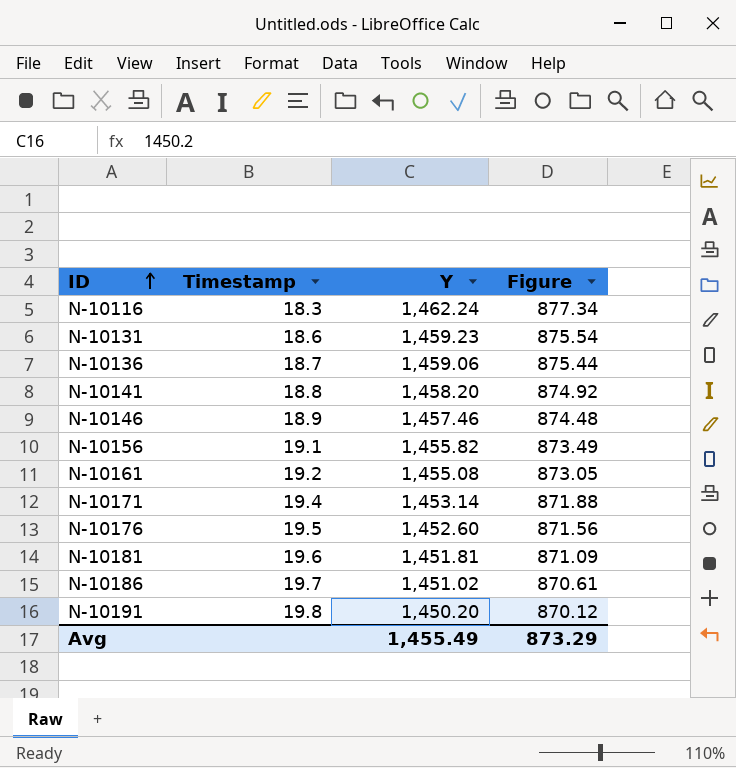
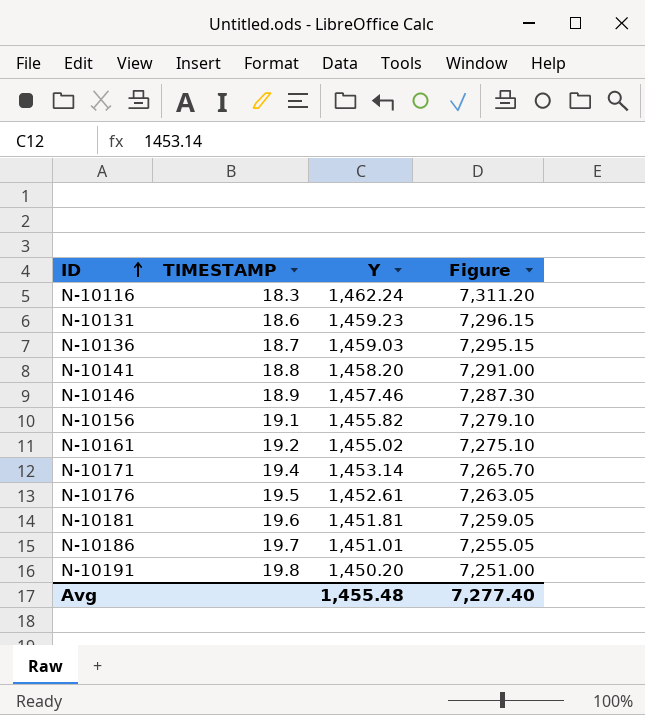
column name: Timestamp -> TIMESTAMP
column Figure | formula: [Y] * 0.6 -> [Y] * 5
N-10136 | Y: 1,459.06 -> 1,459.03
N-10161 | Y: 1,455.08 -> 1,455.02
N-10176 | Y: 1,452.60 -> 1,452.61
N-10186 | Y: 1,451.02 -> 1,451.01
Avg | Y: 1,455.49 -> 1,455.48
Avg | Figure: 873.29 -> 7,277.40

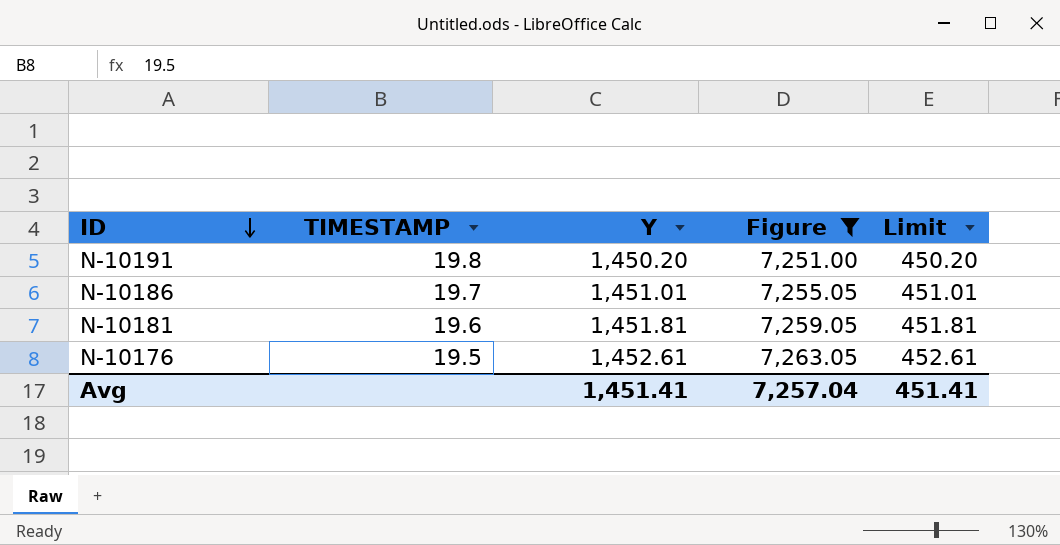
filter: none -> Figure <= 7,263.05
row order: ID ascending -> ID descending
column Limit | formula: none -> [Y] - 1000
Avg | Y: 1,455.48 -> 1,451.41
Avg | Figure: 7,277.40 -> 7,257.04

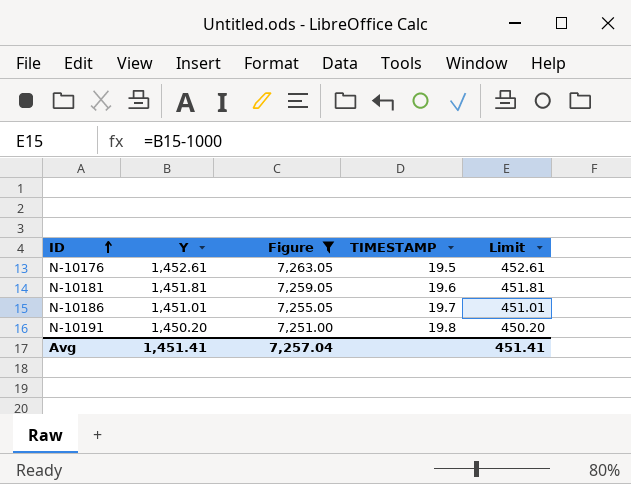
row order: ID descending -> ID ascending
column TIMESTAMP | position: 2 -> 4

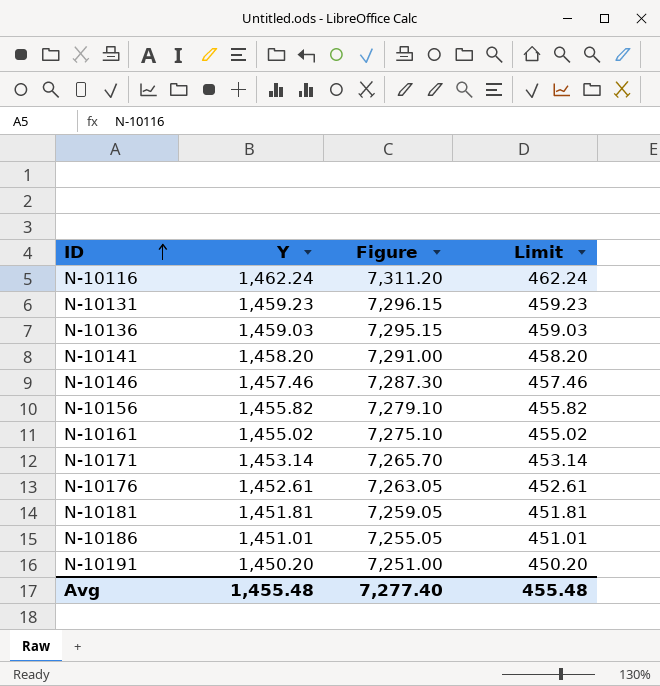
filter: Figure <= 7,263.05 -> none
column TIMESTAMP | position: 4 -> none
Avg | Y: 1,451.41 -> 1,455.48
Avg | Figure: 7,257.04 -> 7,277.40
Avg | Limit: 451.41 -> 455.48

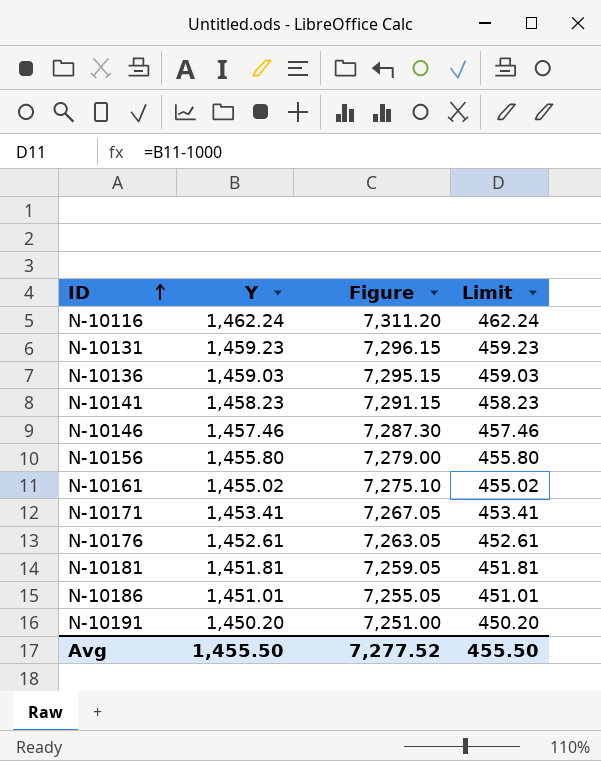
N-10141 | Y: 1,458.20 -> 1,458.23
N-10141 | Figure: 7,291.00 -> 7,291.15
N-10141 | Limit: 458.20 -> 458.23
N-10156 | Y: 1,455.82 -> 1,455.80
N-10156 | Figure: 7,279.10 -> 7,279.00
N-10156 | Limit: 455.82 -> 455.80
N-10171 | Y: 1,453.14 -> 1,453.41
N-10171 | Figure: 7,265.70 -> 7,267.05
N-10171 | Limit: 453.14 -> 453.41
Avg | Y: 1,455.48 -> 1,455.50
Avg | Figure: 7,277.40 -> 7,277.52
Avg | Limit: 455.48 -> 455.50

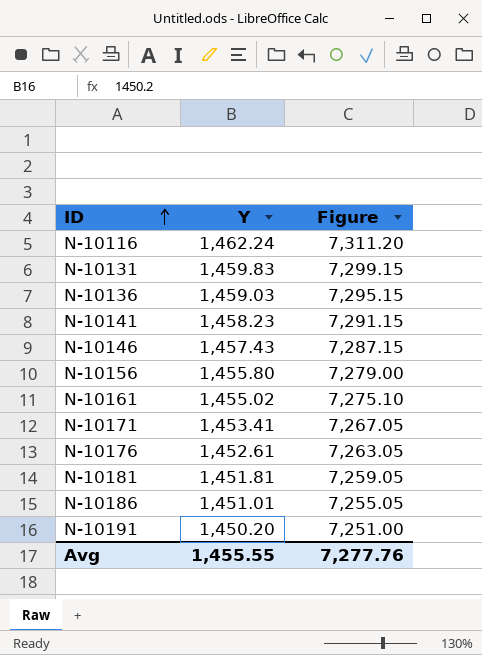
column Limit | formula: [Y] - 1000 -> none
N-10131 | Y: 1,459.23 -> 1,459.83
N-10131 | Figure: 7,296.15 -> 7,299.15
N-10146 | Y: 1,457.46 -> 1,457.43
N-10146 | Figure: 7,287.30 -> 7,287.15
Avg | Y: 1,455.50 -> 1,455.55
Avg | Figure: 7,277.52 -> 7,277.76

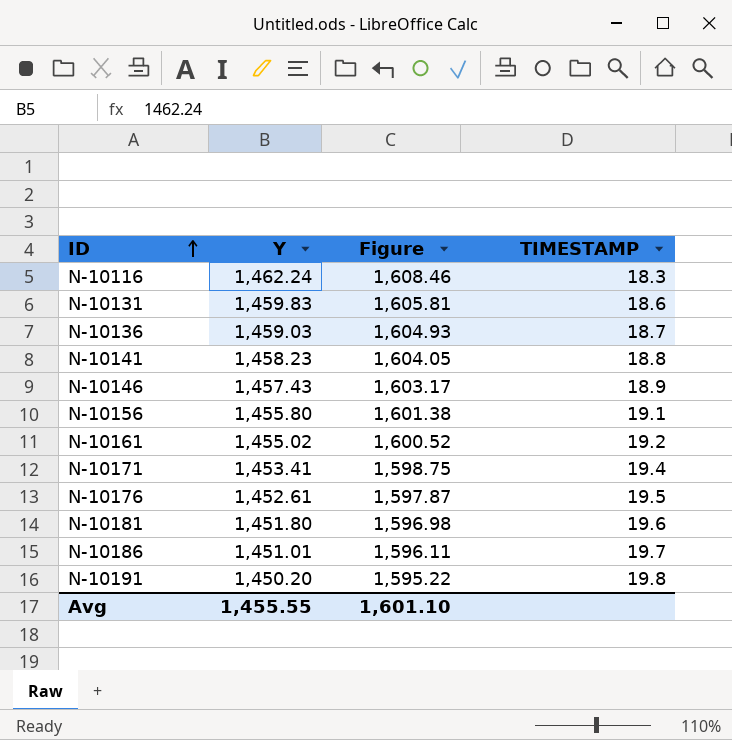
column Figure | formula: [Y] * 5 -> [Y] * 1.1
column TIMESTAMP | position: none -> 4
N-10181 | Y: 1,451.81 -> 1,451.80
Avg | Figure: 7,277.76 -> 1,601.10

